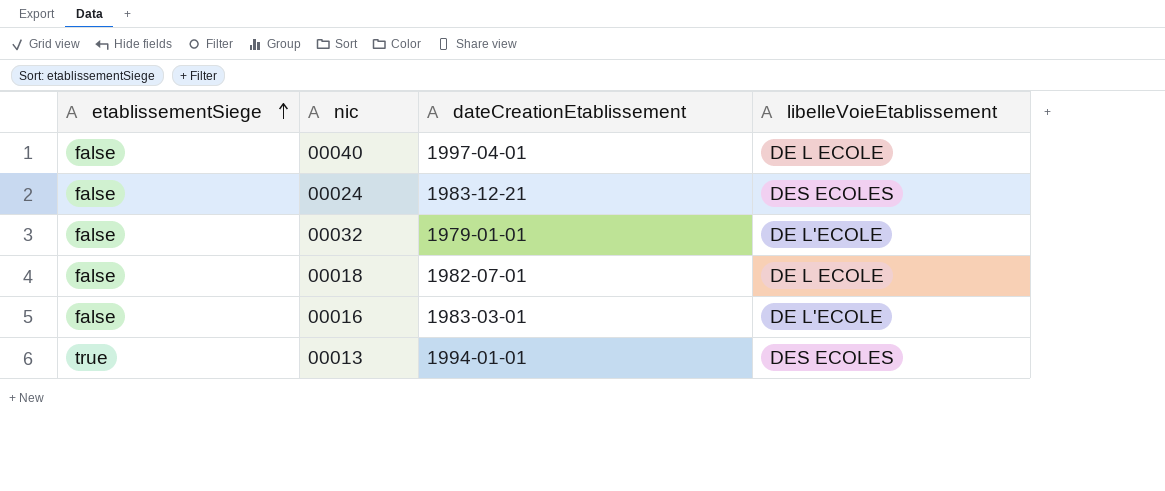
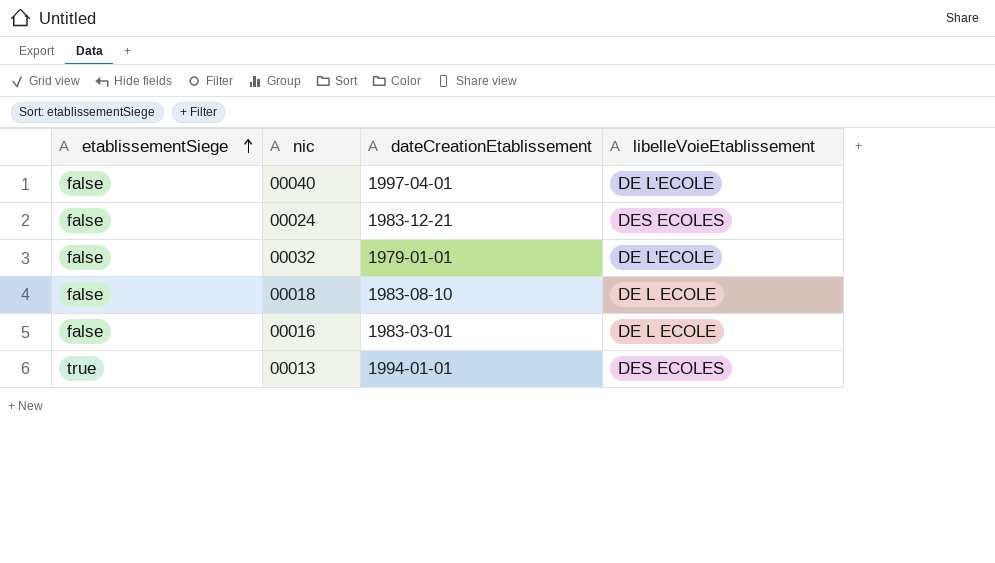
00040 | libelleVoieEtablissement: DE L ECOLE -> DE L'ECOLE
00018 | dateCreationEtablissement: 1982-07-01 -> 1983-08-10
00016 | libelleVoieEtablissement: DE L'ECOLE -> DE L ECOLE

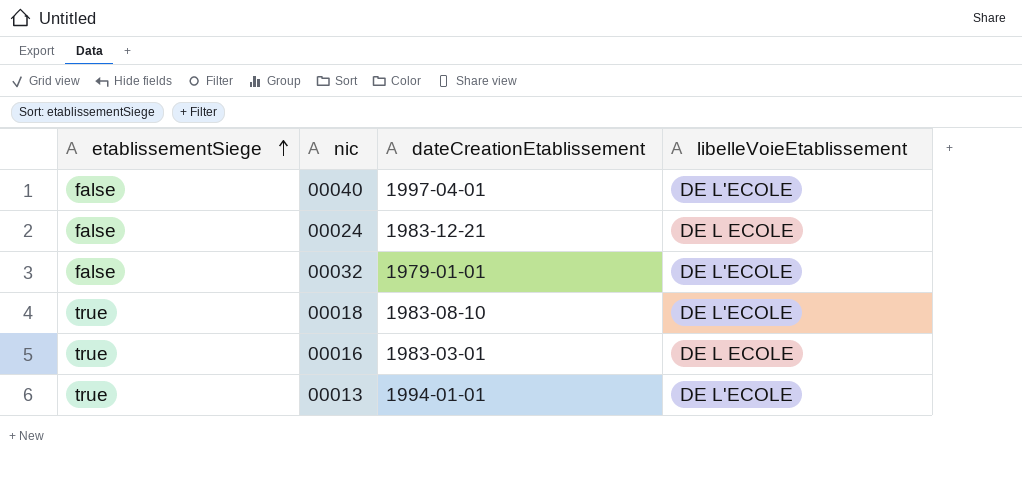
00024 | libelleVoieEtablissement: DES ECOLES -> DE L ECOLE
00018 | etablissementSiege: false -> true
00018 | libelleVoieEtablissement: DE L ECOLE -> DE L'ECOLE
00016 | etablissementSiege: false -> true
00013 | libelleVoieEtablissement: DES ECOLES -> DE L'ECOLE

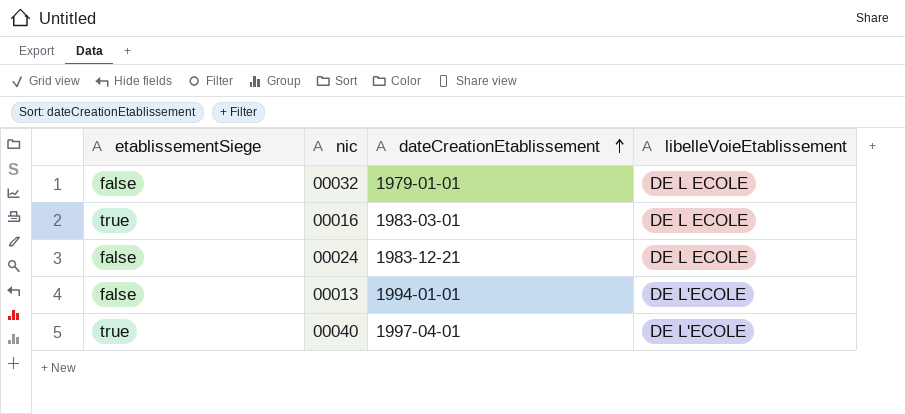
row order: etablissementSiege ascending -> dateCreationEtablissement ascending
row 00018: true | 1983-08-10 | DE L'ECOLE -> none
00032 | libelleVoieEtablissement: DE L'ECOLE -> DE L ECOLE
00013 | etablissementSiege: true -> false
00040 | etablissementSiege: false -> true

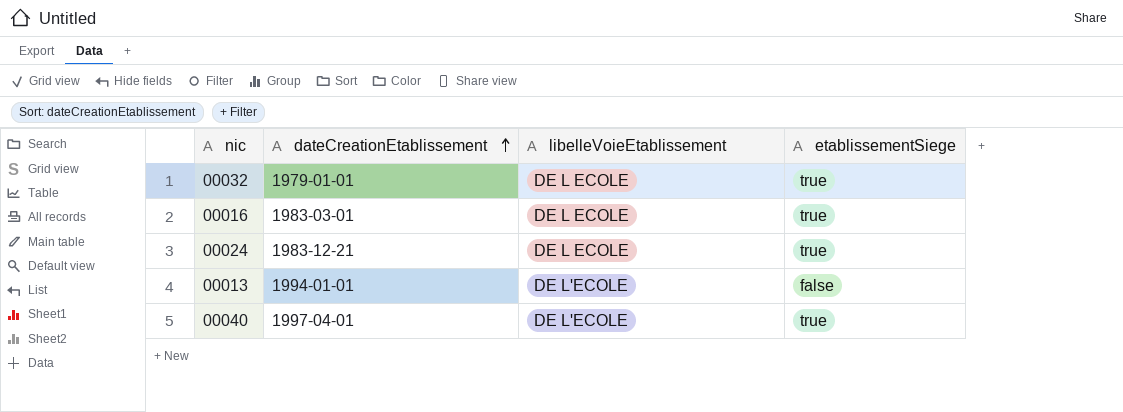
column etablissementSiege | position: 1 -> 4
00032 | etablissementSiege: false -> true
00024 | etablissementSiege: false -> true

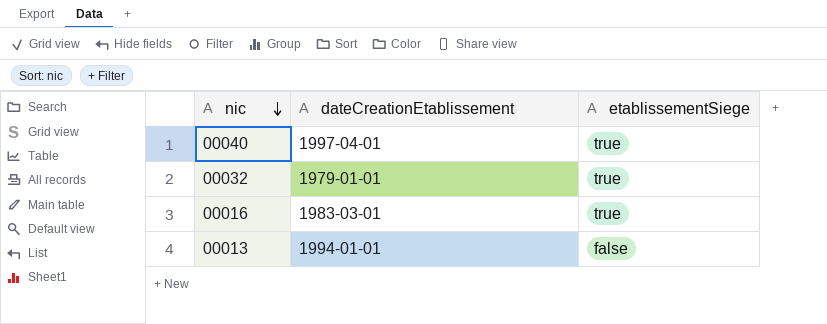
row order: dateCreationEtablissement ascending -> nic descending
column libelleVoieEtablissement | position: 3 -> none
row 00024: 1983-12-21 | DE L ECOLE | true -> none

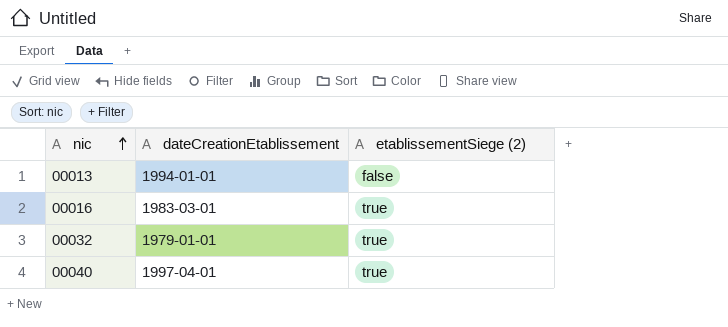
row order: nic descending -> nic ascending
column name: etablissementSiege -> etablissementSiege (2)

